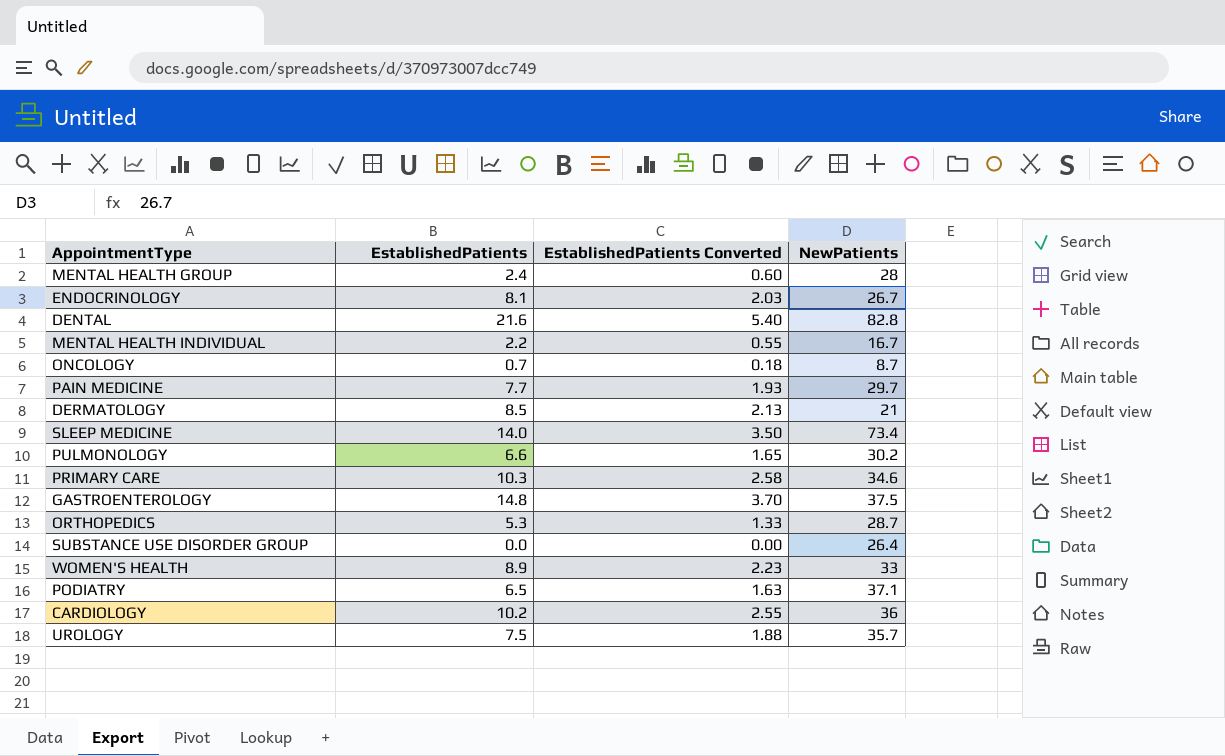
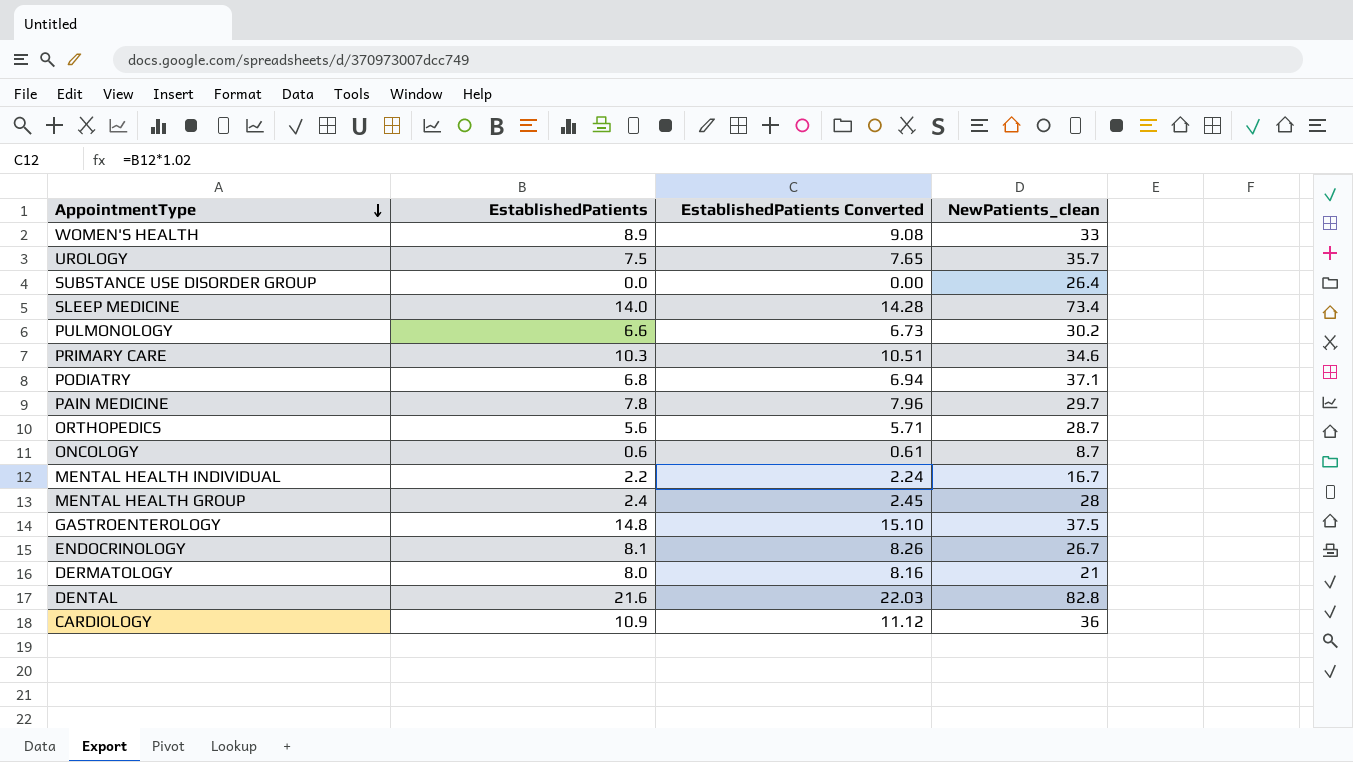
row order: none -> AppointmentType descending
column EstablishedPatients Converted | formula: [EstablishedPatients] * 0.25 -> [EstablishedPatients] * 1.02
column name: NewPatients -> NewPatients_clean
PODIATRY | EstablishedPatients: 6.5 -> 6.8
PAIN MEDICINE | EstablishedPatients: 7.7 -> 7.8
ORTHOPEDICS | EstablishedPatients: 5.3 -> 5.6
ONCOLOGY | EstablishedPatients: 0.7 -> 0.6
DERMATOLOGY | EstablishedPatients: 8.5 -> 8.0
CARDIOLOGY | EstablishedPatients: 10.2 -> 10.9

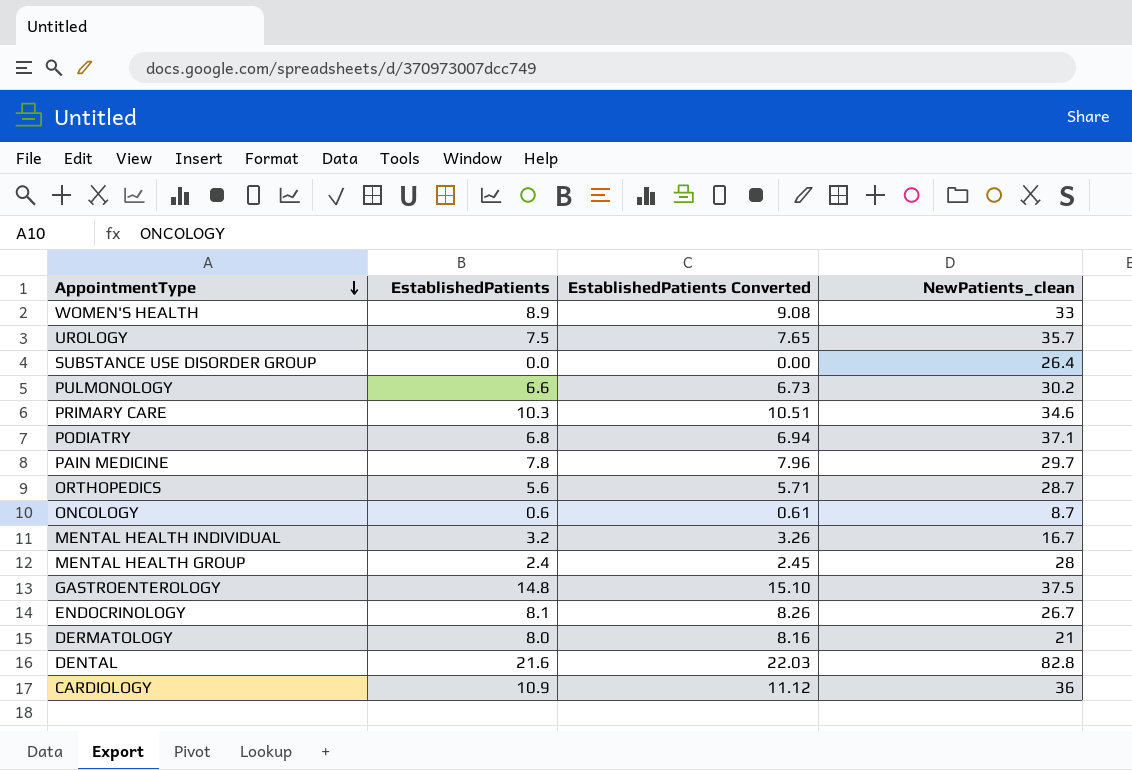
row SLEEP MEDICINE: 14.0 | 14.28 | 73.4 -> none
MENTAL HEALTH INDIVIDUAL | EstablishedPatients: 2.2 -> 3.2
MENTAL HEALTH INDIVIDUAL | EstablishedPatients Converted: 2.24 -> 3.26

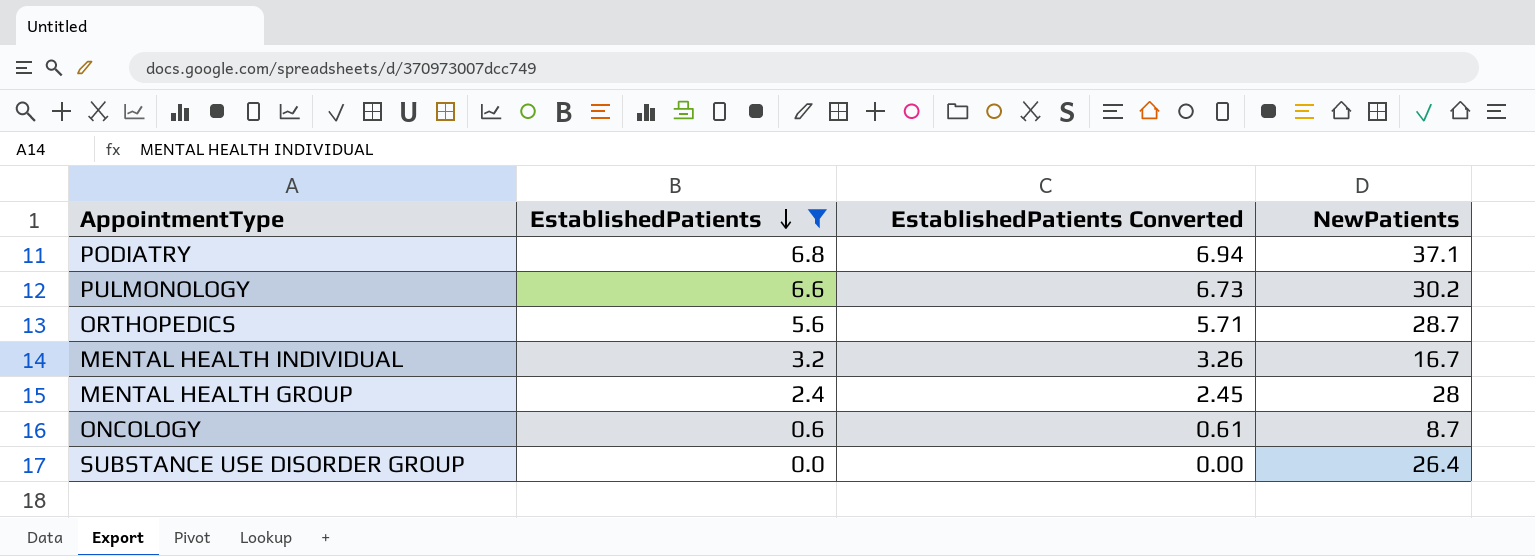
filter: none -> EstablishedPatients <= 6.8
row order: AppointmentType descending -> EstablishedPatients descending
column name: NewPatients_clean -> NewPatients

